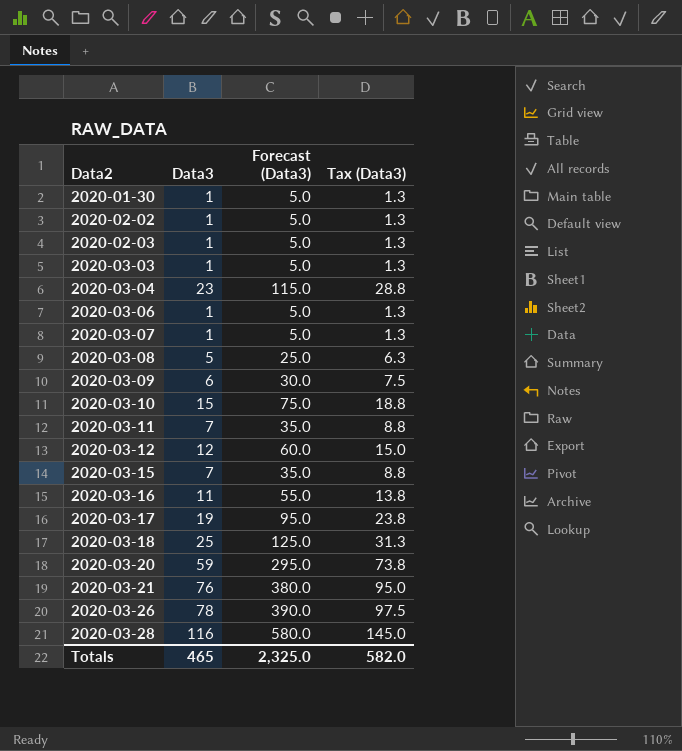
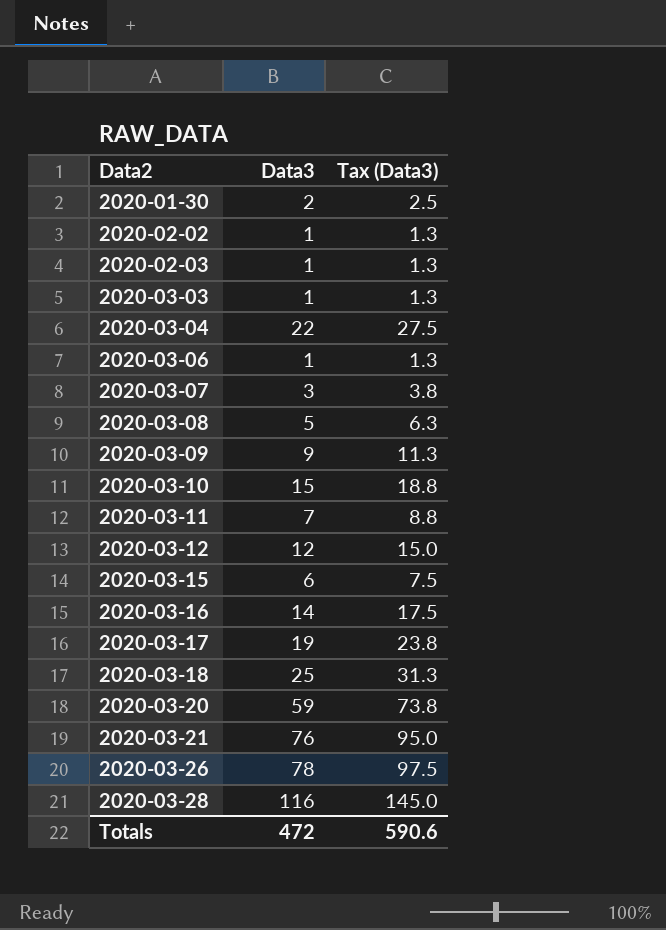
column Forecast (Data3) | formula: [Data3] * 5 -> none
2020-01-30 | Data3: 1 -> 2
2020-01-30 | Tax (Data3): 1.3 -> 2.5
2020-03-04 | Data3: 23 -> 22
2020-03-04 | Tax (Data3): 28.8 -> 27.5
2020-03-07 | Data3: 1 -> 3
2020-03-07 | Tax (Data3): 1.3 -> 3.8
2020-03-09 | Data3: 6 -> 9
2020-03-09 | Tax (Data3): 7.5 -> 11.3
2020-03-15 | Data3: 7 -> 6
2020-03-15 | Tax (Data3): 8.8 -> 7.5
2020-03-16 | Data3: 11 -> 14
2020-03-16 | Tax (Data3): 13.8 -> 17.5
Totals | Data3: 465 -> 472
Totals | Tax (Data3): 582.0 -> 590.6

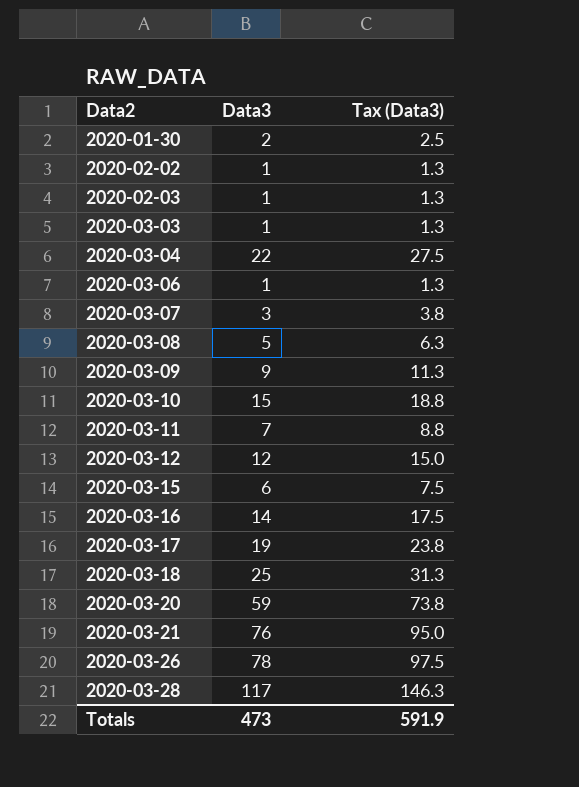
2020-03-28 | Data3: 116 -> 117
2020-03-28 | Tax (Data3): 145.0 -> 146.3
Totals | Data3: 472 -> 473
Totals | Tax (Data3): 590.6 -> 591.9

